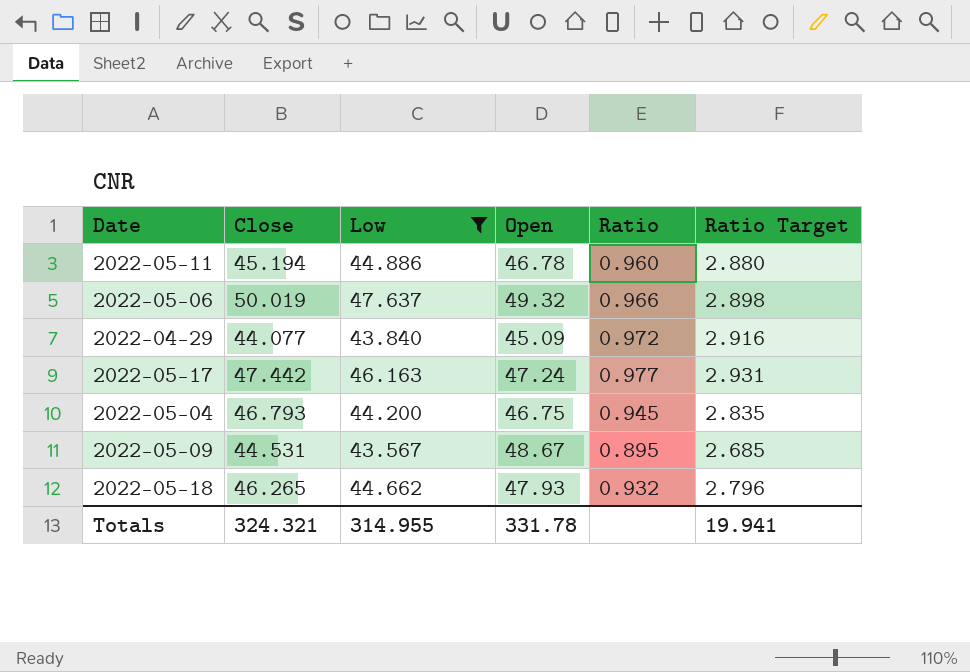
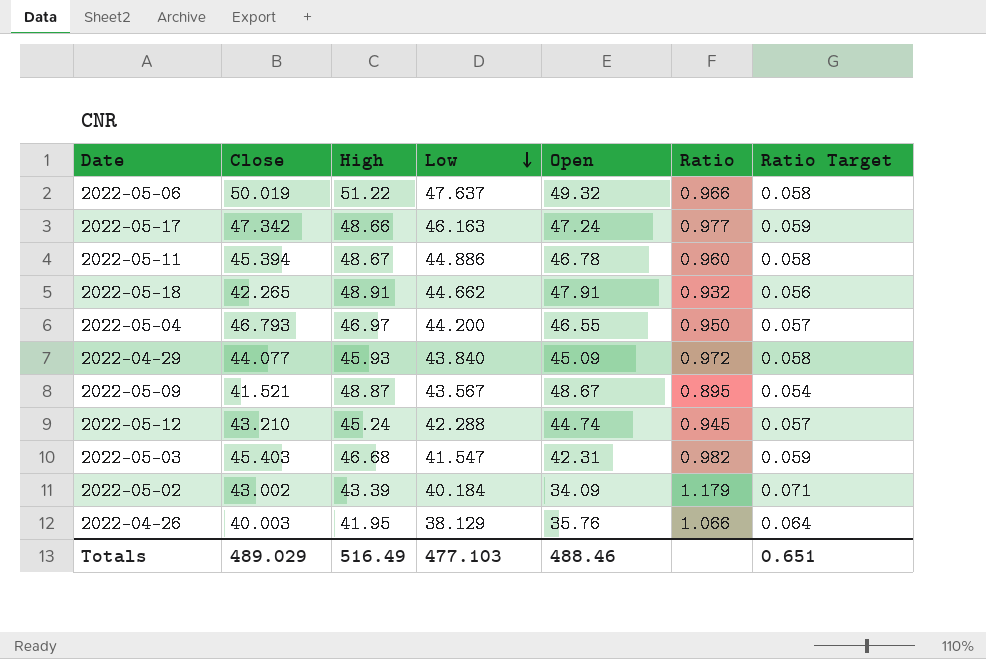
filter: Low >= 43.567 -> none
row order: none -> Low descending
column High | position: none -> 3
column Ratio Target | formula: [Ratio] * 3 -> [Ratio] * 0.06
2022-05-17 | Close: 47.442 -> 47.342
2022-05-11 | Close: 45.194 -> 45.394
2022-05-18 | Close: 46.265 -> 42.265
2022-05-18 | Open: 47.93 -> 47.91
2022-05-04 | Open: 46.75 -> 46.55
2022-05-04 | Ratio: 0.945 -> 0.950
2022-05-09 | Close: 44.531 -> 41.521
Totals | Close: 324.321 -> 489.029
Totals | Low: 314.955 -> 477.103
Totals | Open: 331.78 -> 488.46
Totals | Ratio Target: 19.941 -> 0.651

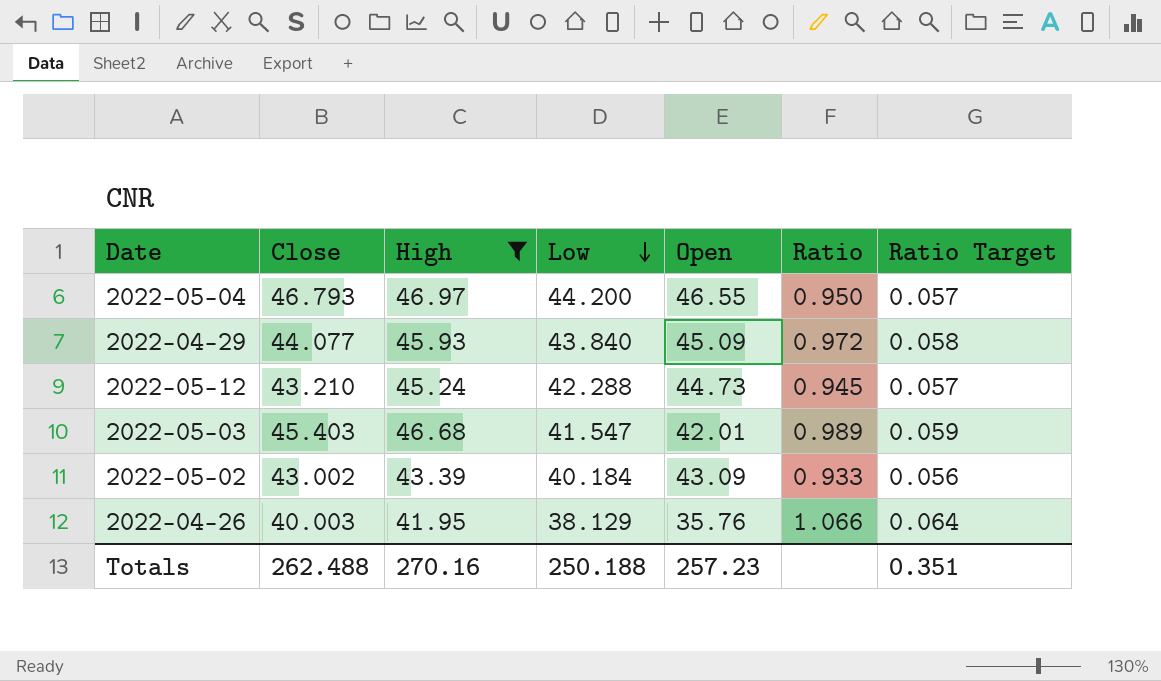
filter: none -> High <= 46.97
2022-05-12 | Open: 44.74 -> 44.73
2022-05-03 | Open: 42.31 -> 42.01
2022-05-03 | Ratio: 0.982 -> 0.989
2022-05-02 | Open: 34.09 -> 43.09
2022-05-02 | Ratio: 1.179 -> 0.933
2022-05-02 | Ratio Target: 0.071 -> 0.056
Totals | Close: 489.029 -> 262.488
Totals | High: 516.49 -> 270.16
Totals | Low: 477.103 -> 250.188
Totals | Open: 488.46 -> 257.23
Totals | Ratio Target: 0.651 -> 0.351

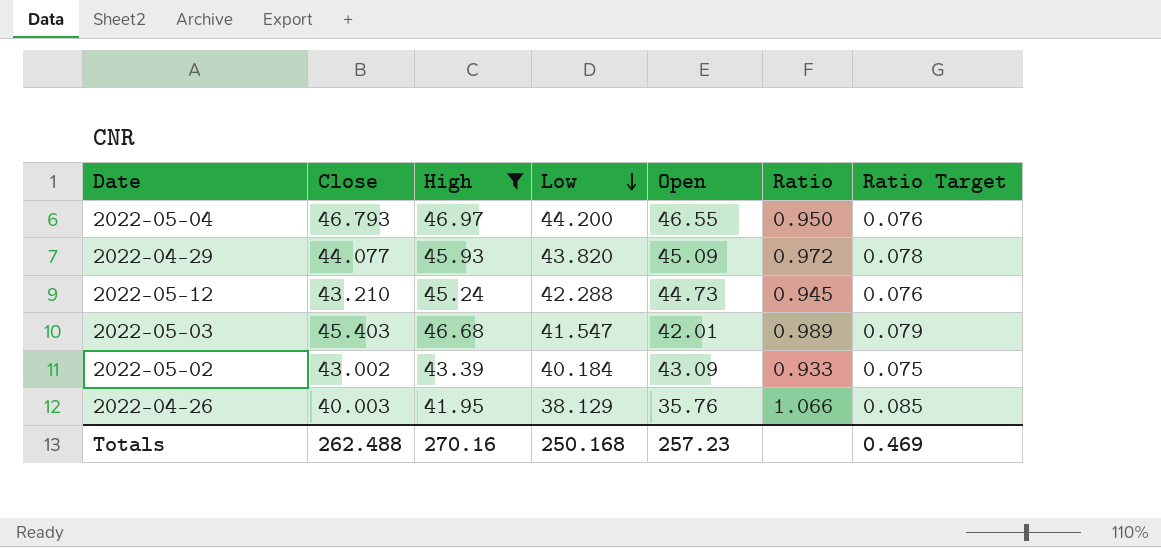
column Ratio Target | formula: [Ratio] * 0.06 -> [Ratio] * 0.08
2022-04-29 | Low: 43.840 -> 43.820
Totals | Low: 250.188 -> 250.168
Totals | Ratio Target: 0.351 -> 0.469

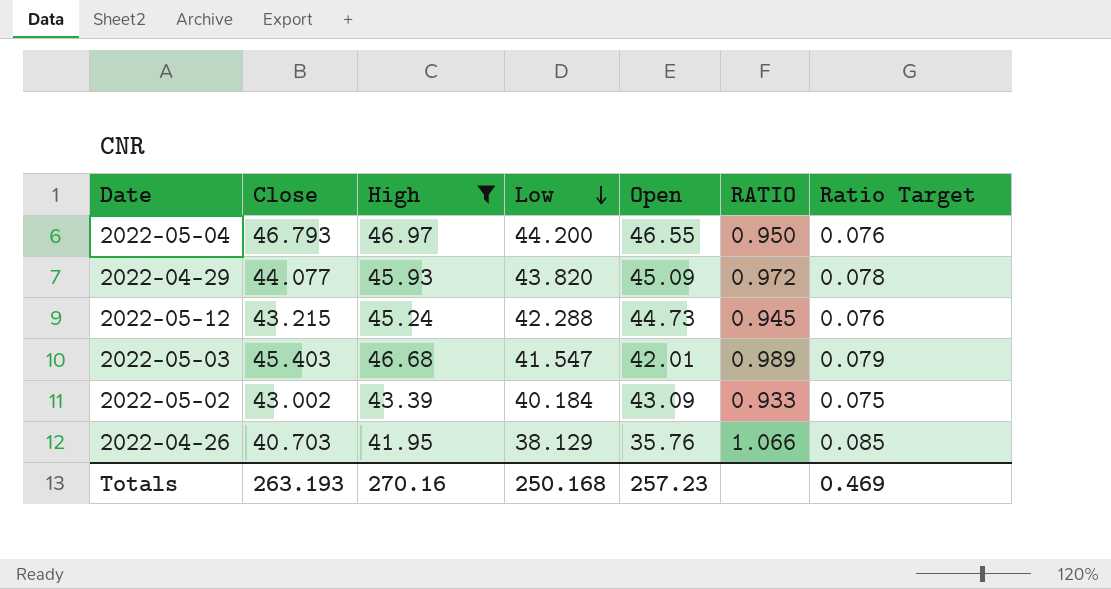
column name: Ratio -> RATIO
2022-05-12 | Close: 43.210 -> 43.215
2022-04-26 | Close: 40.003 -> 40.703
Totals | Close: 262.488 -> 263.193

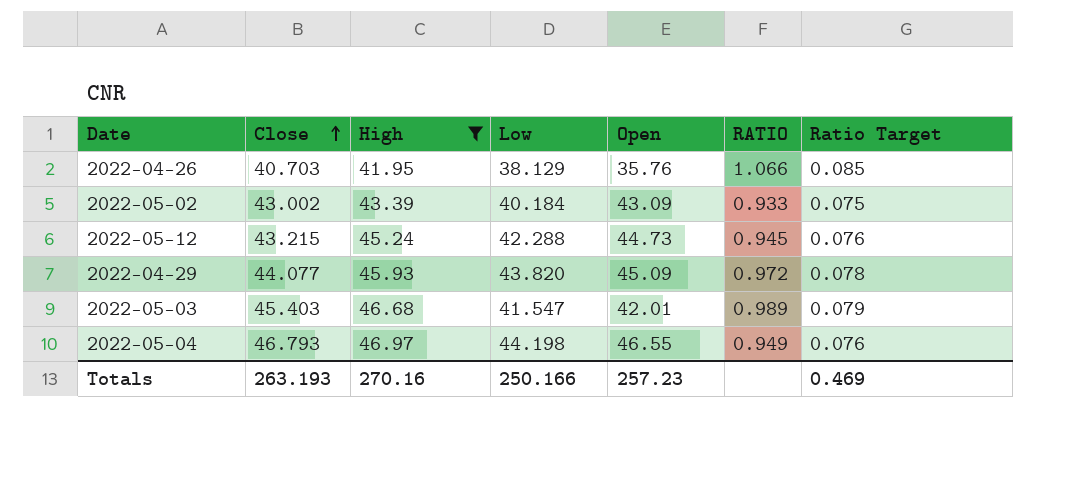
row order: Low descending -> Close ascending
2022-05-04 | Low: 44.200 -> 44.198
2022-05-04 | RATIO: 0.950 -> 0.949
Totals | Low: 250.168 -> 250.166

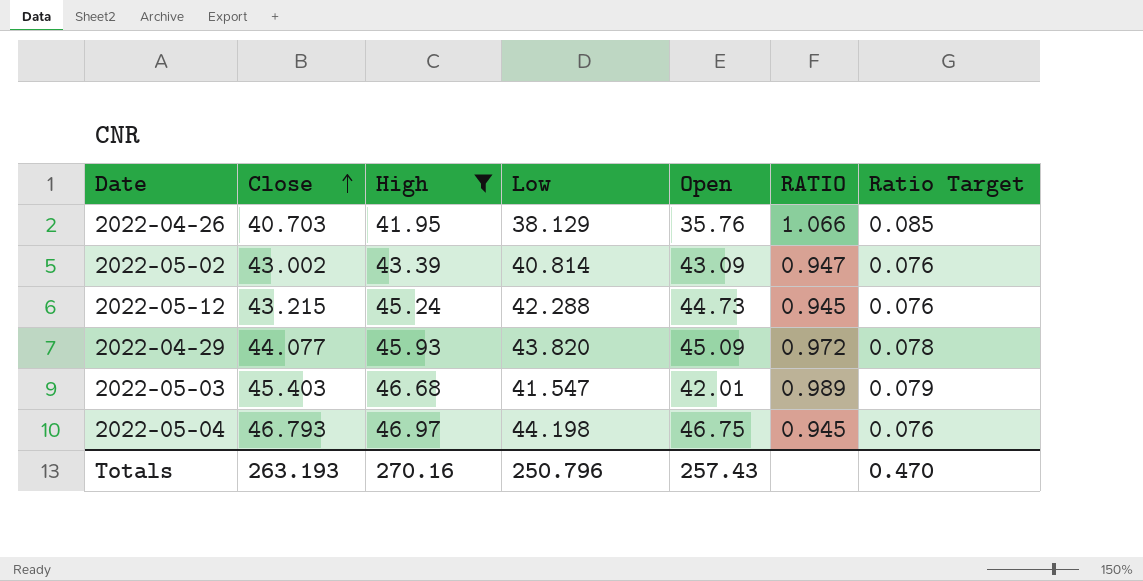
2022-05-02 | Low: 40.184 -> 40.814
2022-05-02 | RATIO: 0.933 -> 0.947
2022-05-02 | Ratio Target: 0.075 -> 0.076
2022-05-04 | Open: 46.55 -> 46.75
2022-05-04 | RATIO: 0.949 -> 0.945
Totals | Low: 250.166 -> 250.796
Totals | Open: 257.23 -> 257.43
Totals | Ratio Target: 0.469 -> 0.470

